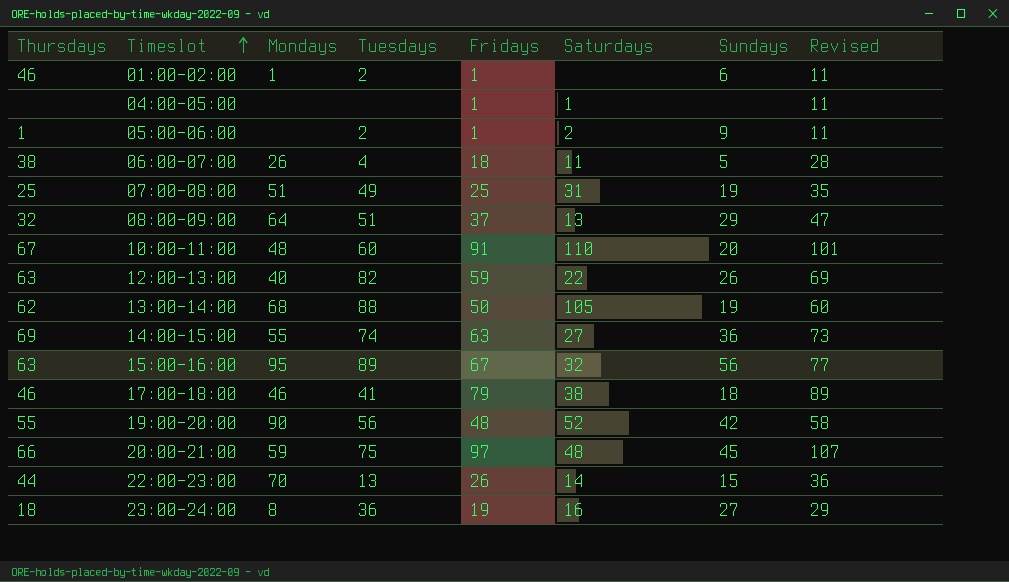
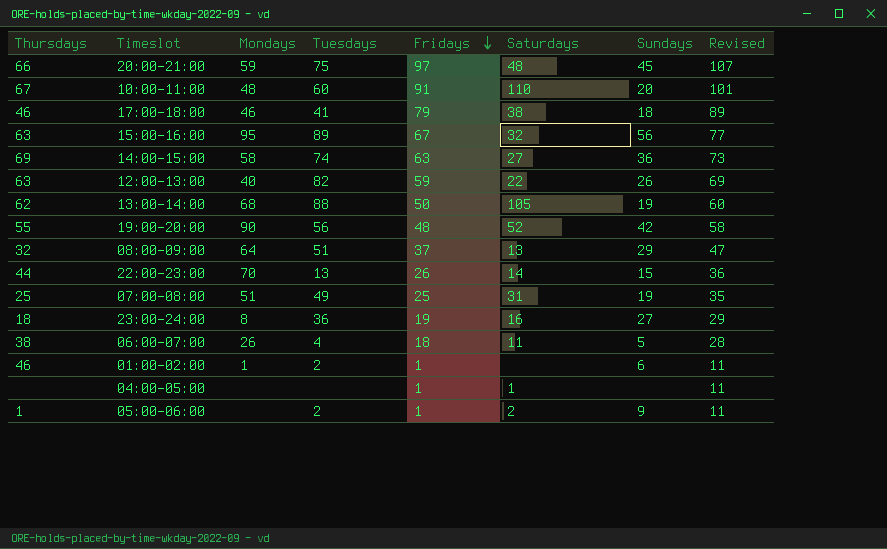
row order: Timeslot ascending -> Fridays descending
14:00-15:00 | Mondays: 55 -> 58

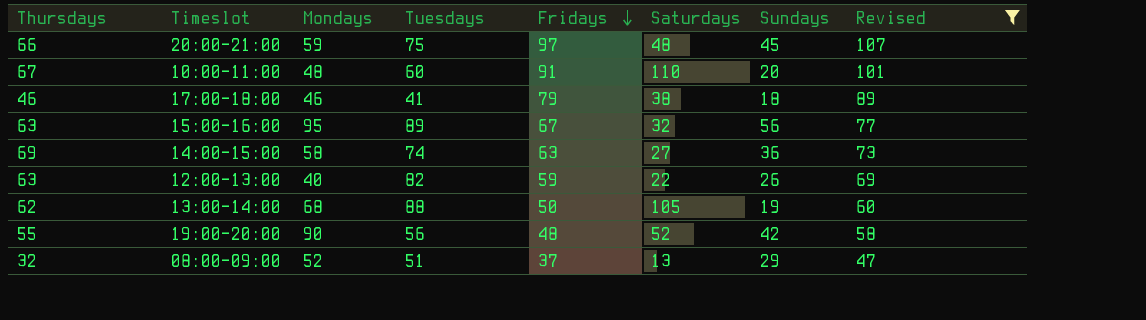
filter: none -> Revised >= 47
08:00-09:00 | Mondays: 64 -> 52

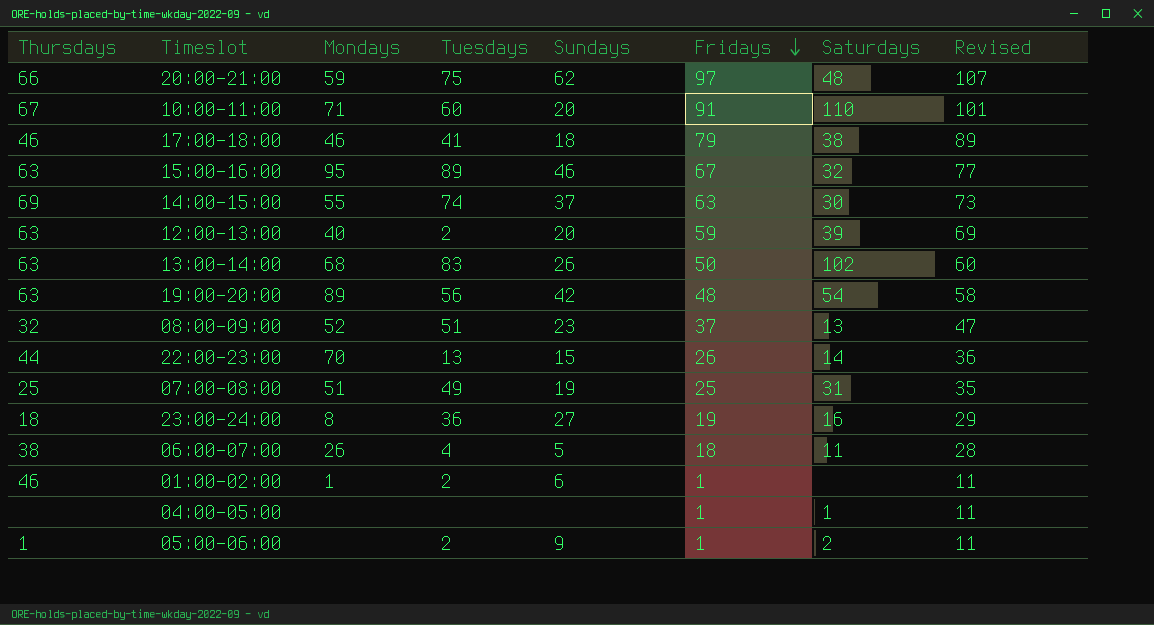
filter: Revised >= 47 -> none
column Sundays | position: 7 -> 5
20:00-21:00 | Sundays: 45 -> 62
10:00-11:00 | Mondays: 48 -> 71
15:00-16:00 | Sundays: 56 -> 46
14:00-15:00 | Mondays: 58 -> 55
14:00-15:00 | Sundays: 36 -> 37
14:00-15:00 | Saturdays: 27 -> 30
12:00-13:00 | Tuesdays: 82 -> 2
12:00-13:00 | Sundays: 26 -> 20
12:00-13:00 | Saturdays: 22 -> 39
13:00-14:00 | Thursdays: 62 -> 63
13:00-14:00 | Tuesdays: 88 -> 83
13:00-14:00 | Sundays: 19 -> 26
13:00-14:00 | Saturdays: 105 -> 102
19:00-20:00 | Thursdays: 55 -> 63
19:00-20:00 | Mondays: 90 -> 89
19:00-20:00 | Saturdays: 52 -> 54
08:00-09:00 | Sundays: 29 -> 23

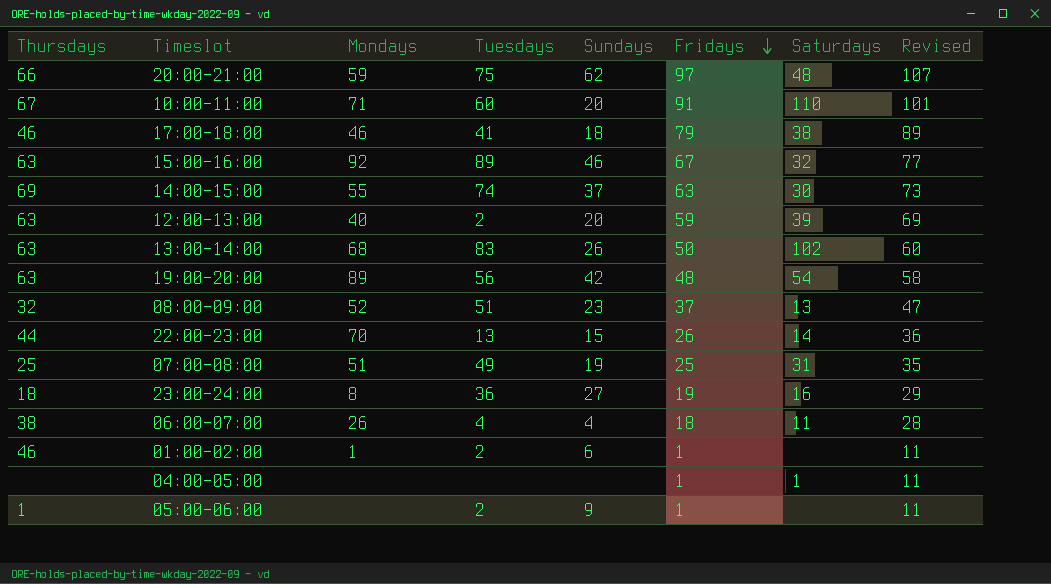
15:00-16:00 | Mondays: 95 -> 92
06:00-07:00 | Sundays: 5 -> 4
05:00-06:00 | Saturdays: 2 -> none

